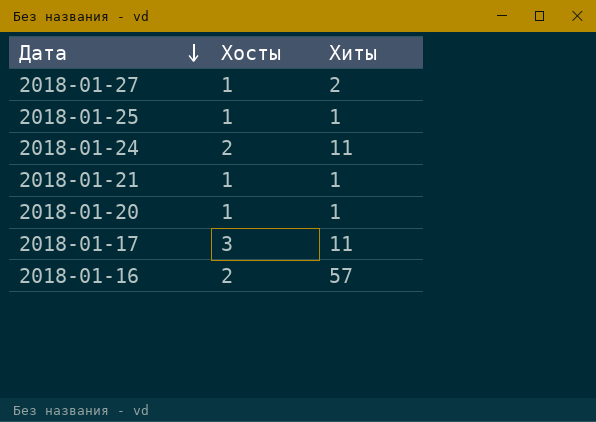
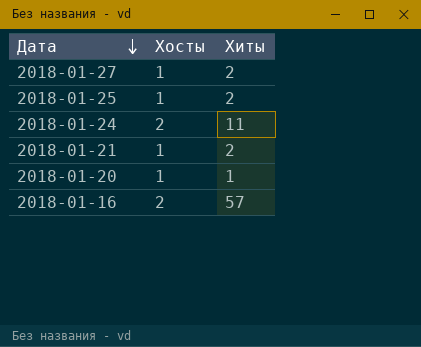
row 2018-01-17: 3 | 11 -> none
2018-01-25 | Хиты: 1 -> 2
2018-01-21 | Хиты: 1 -> 2

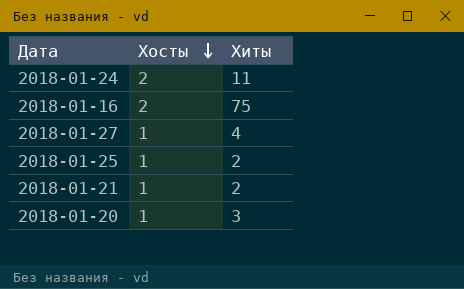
row order: Дата descending -> Хосты descending
2018-01-16 | Хиты: 57 -> 75
2018-01-27 | Хиты: 2 -> 4
2018-01-20 | Хиты: 1 -> 3

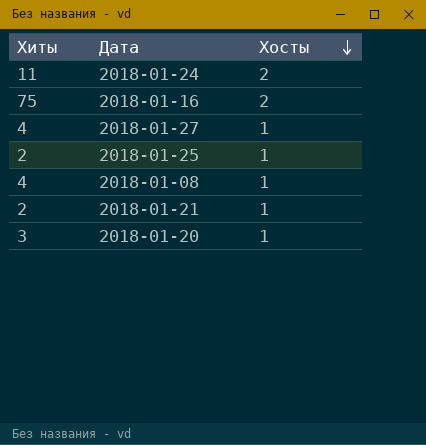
column Хиты | position: 3 -> 1
row 2018-01-08: none -> 4 | 1

